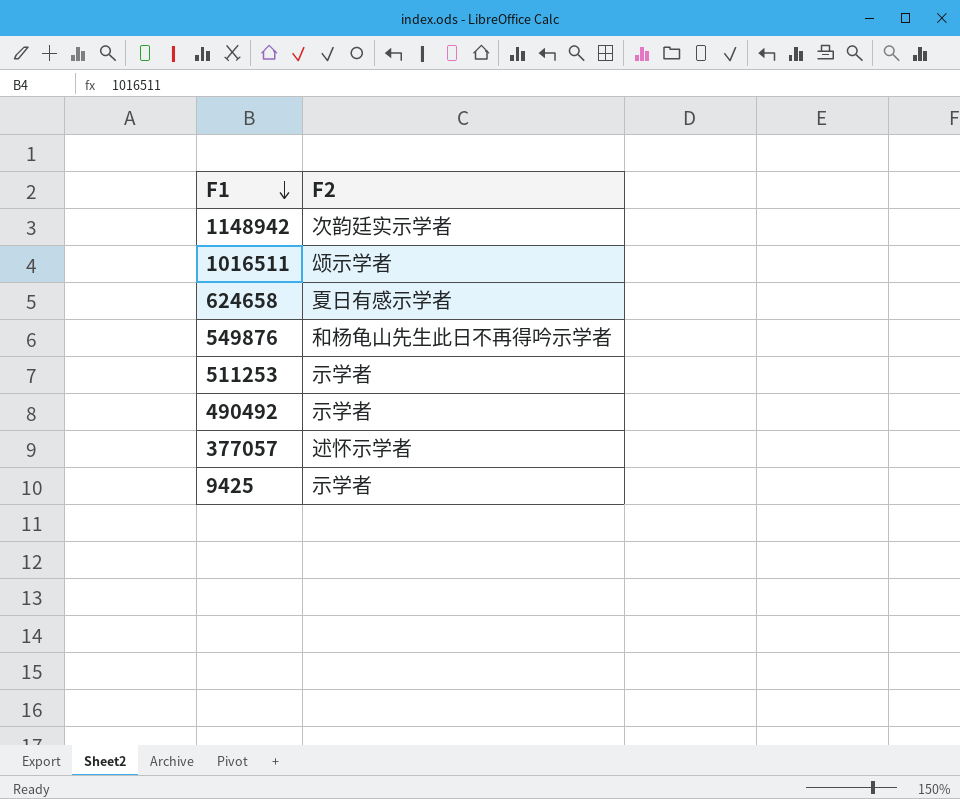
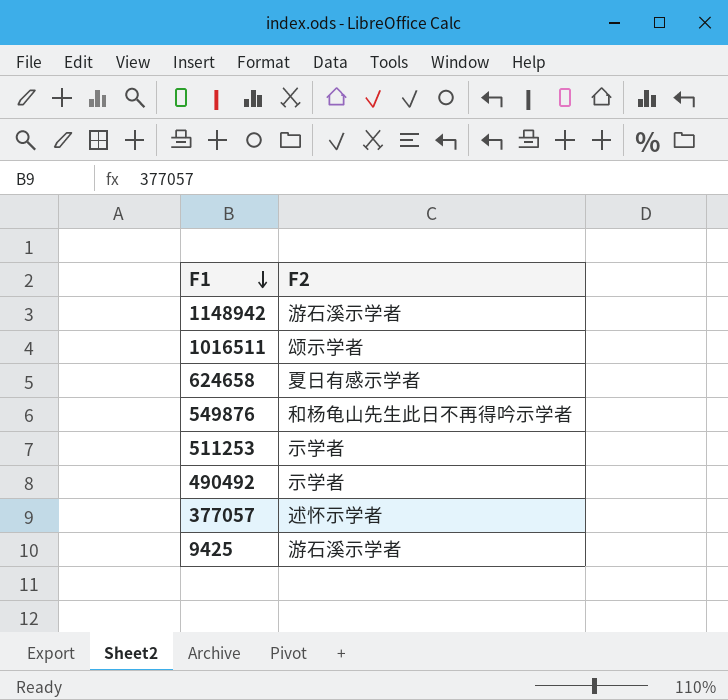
1148942 | F2: 次韵廷实示学者 -> 游石溪示学者
9425 | F2: 示学者 -> 游石溪示学者

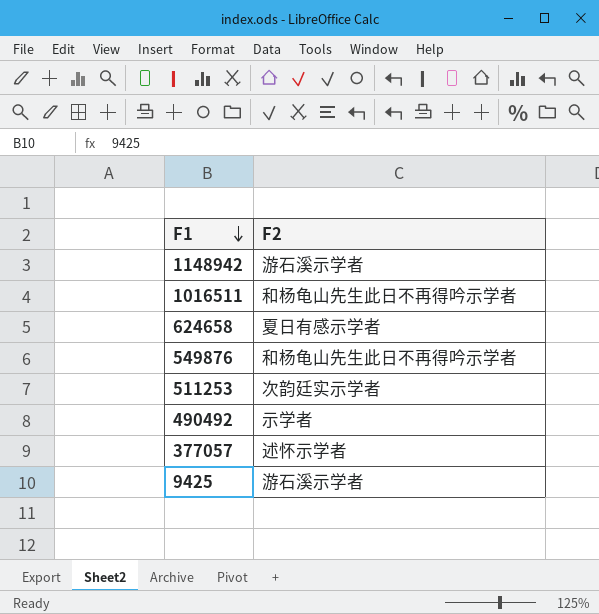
1016511 | F2: 颂示学者 -> 和杨龟山先生此日不再得吟示学者
511253 | F2: 示学者 -> 次韵廷实示学者

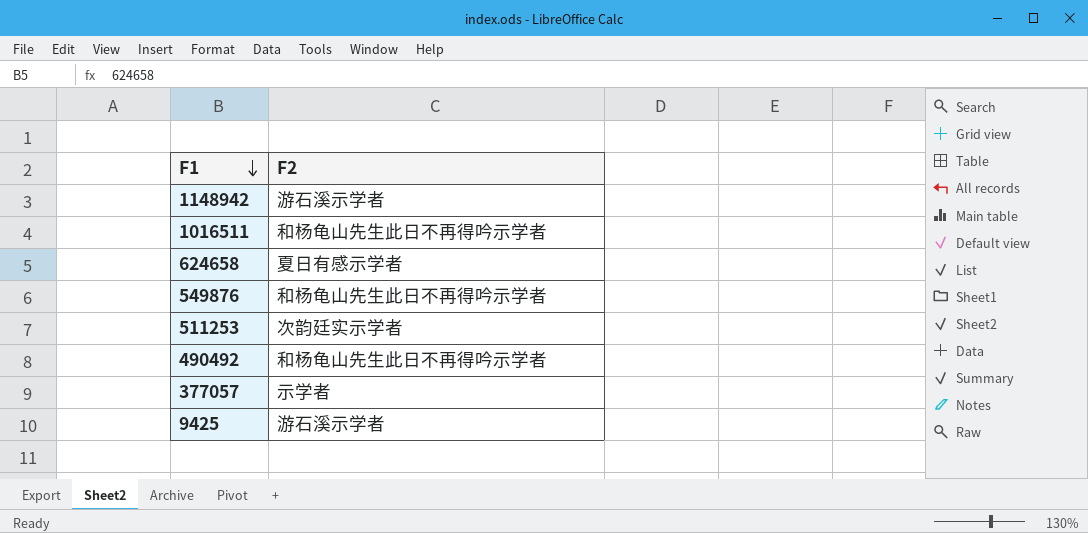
490492 | F2: 示学者 -> 和杨龟山先生此日不再得吟示学者
377057 | F2: 述怀示学者 -> 示学者

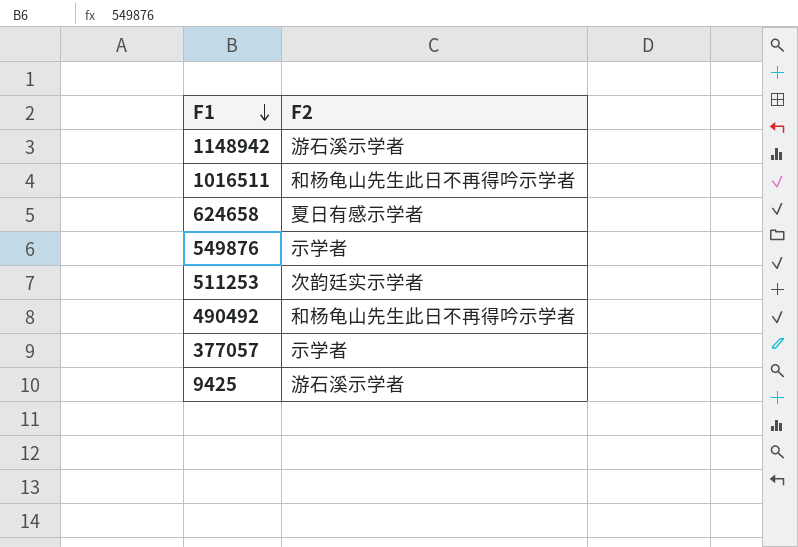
549876 | F2: 和杨龟山先生此日不再得吟示学者 -> 示学者

